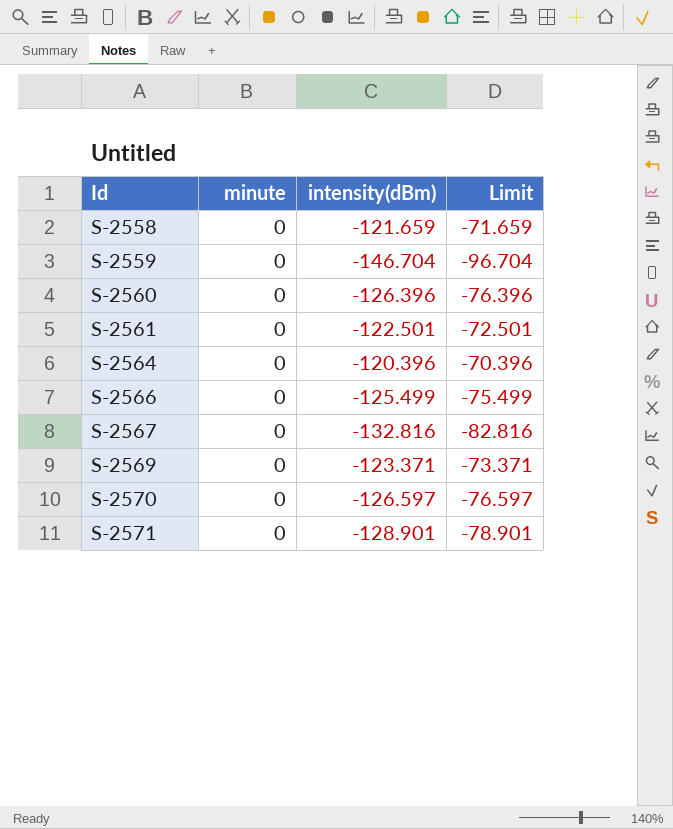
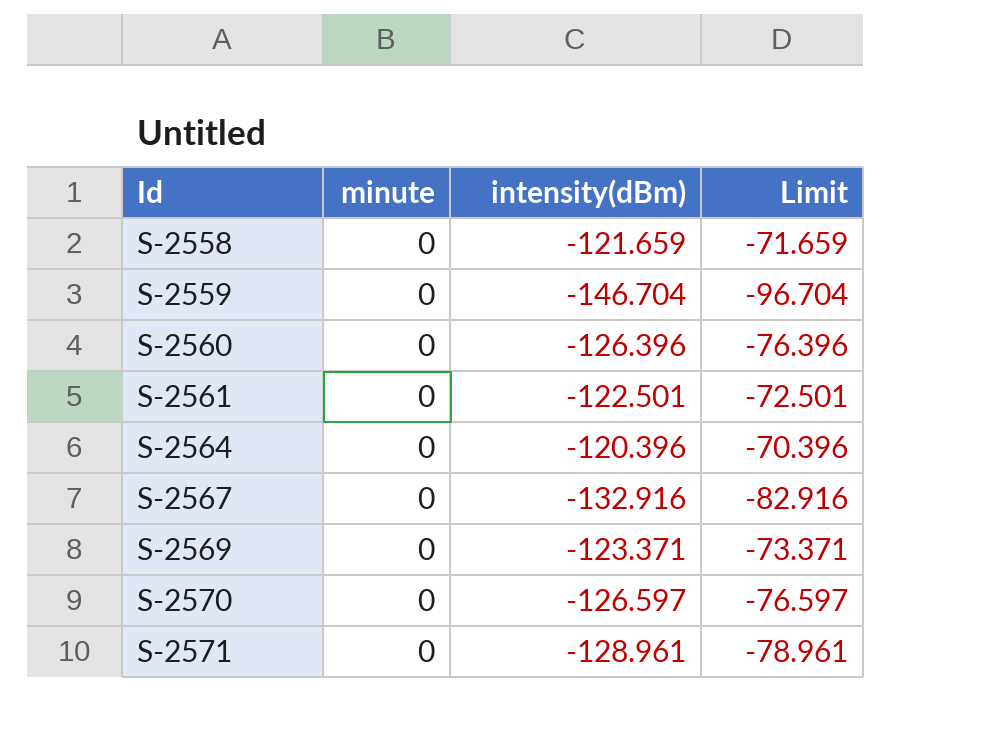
row S-2566: 0 | -125.499 | -75.499 -> none
S-2567 | intensity(dBm): -132.816 -> -132.916
S-2567 | Limit: -82.816 -> -82.916
S-2571 | intensity(dBm): -128.901 -> -128.961
S-2571 | Limit: -78.901 -> -78.961

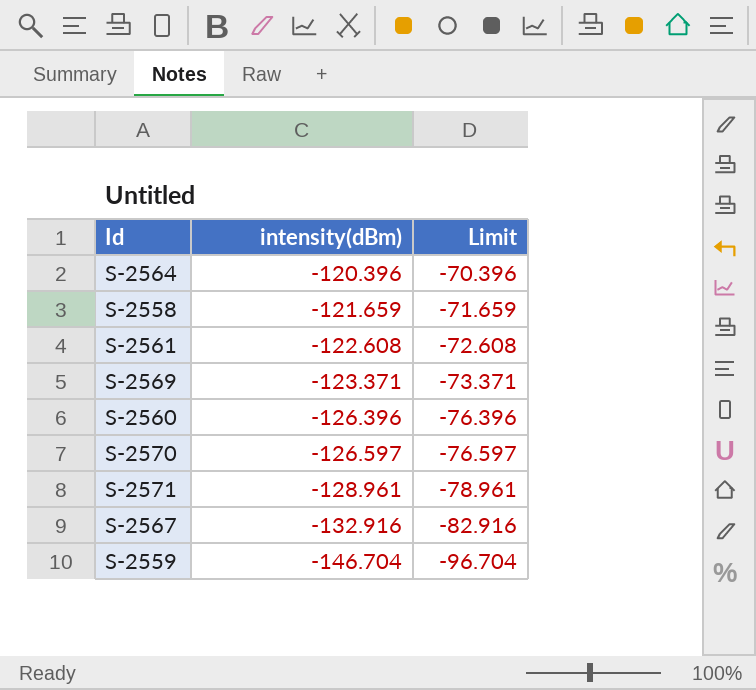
row order: Id ascending -> intensity(dBm) descending
column minute | position: 2 -> none
S-2561 | intensity(dBm): -122.501 -> -122.608
S-2561 | Limit: -72.501 -> -72.608

